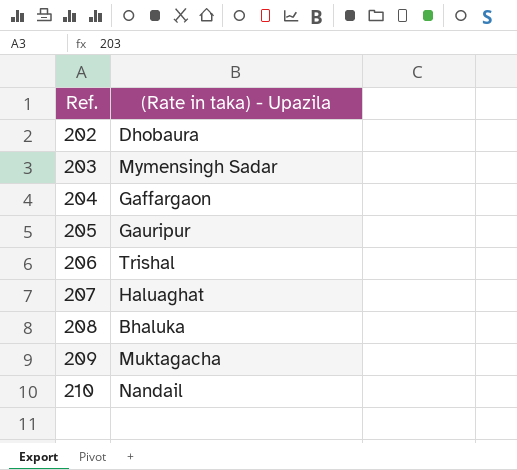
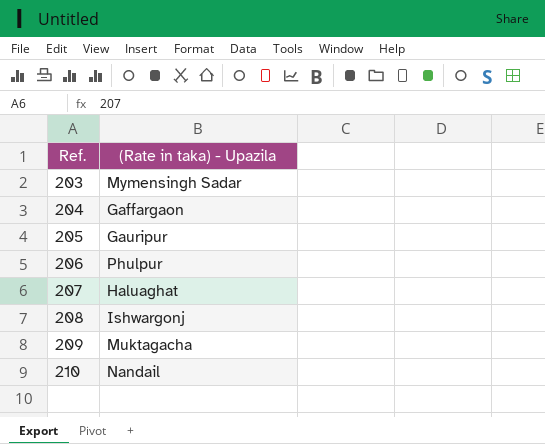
row 202: Dhobaura -> none
206 | (Rate in taka) - Upazila: Trishal -> Phulpur
208 | (Rate in taka) - Upazila: Bhaluka -> Ishwargonj

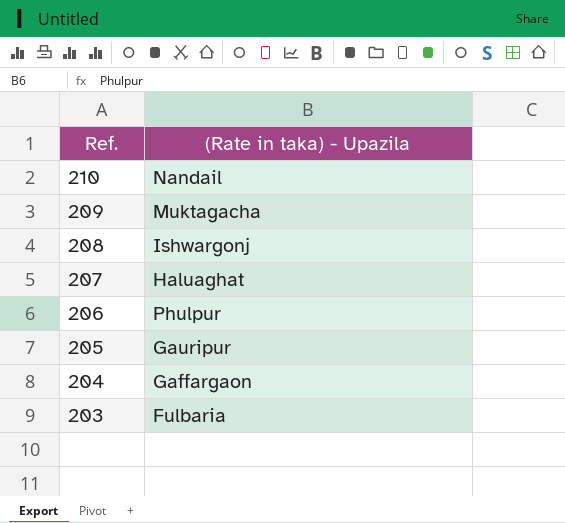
row order: Ref. ascending -> Ref. descending
203 | (Rate in taka) - Upazila: Mymensingh Sadar -> Fulbaria

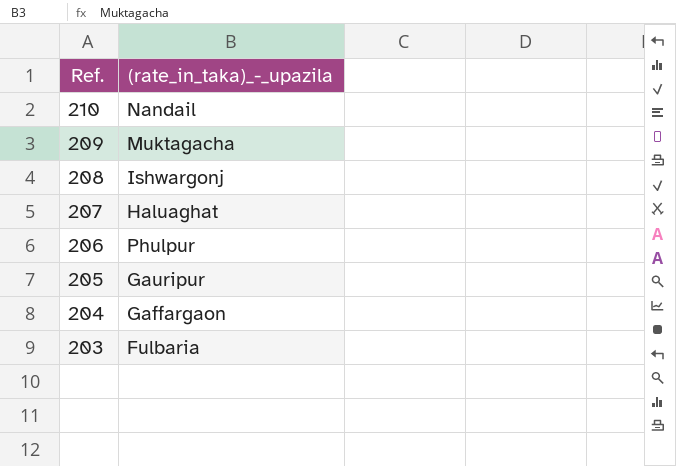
column name: (Rate in taka) - Upazila -> (rate_in_taka)_-_upazila

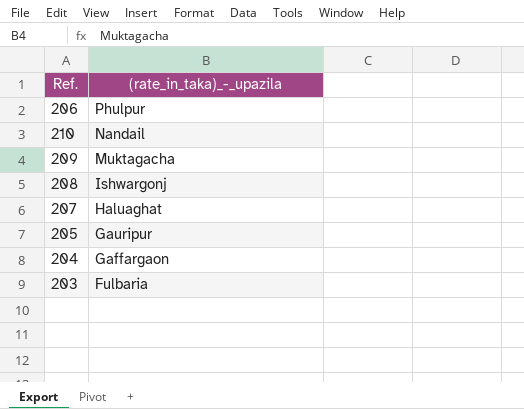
row order: Ref. descending -> (rate_in_taka)_-_upazila descending

